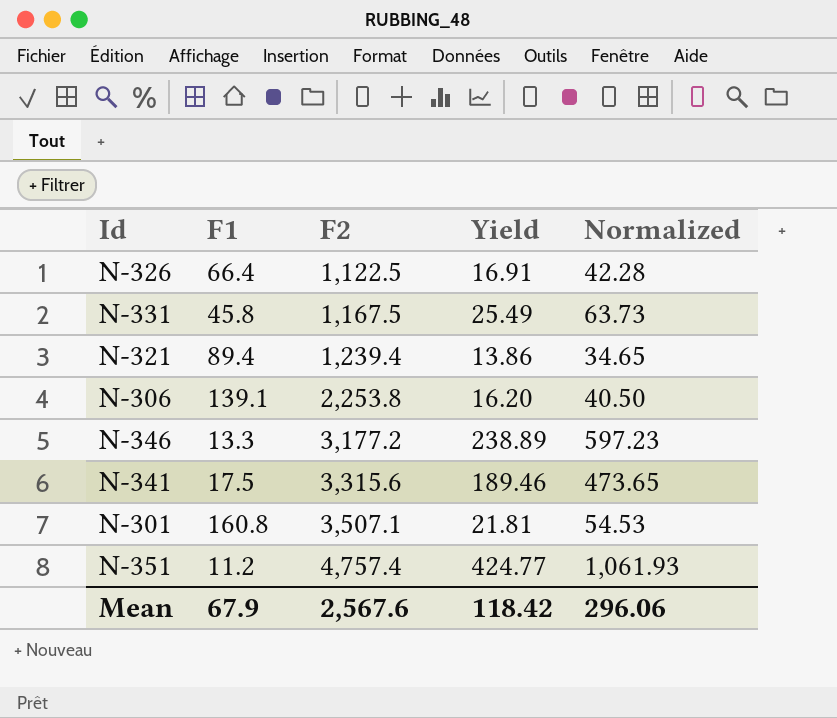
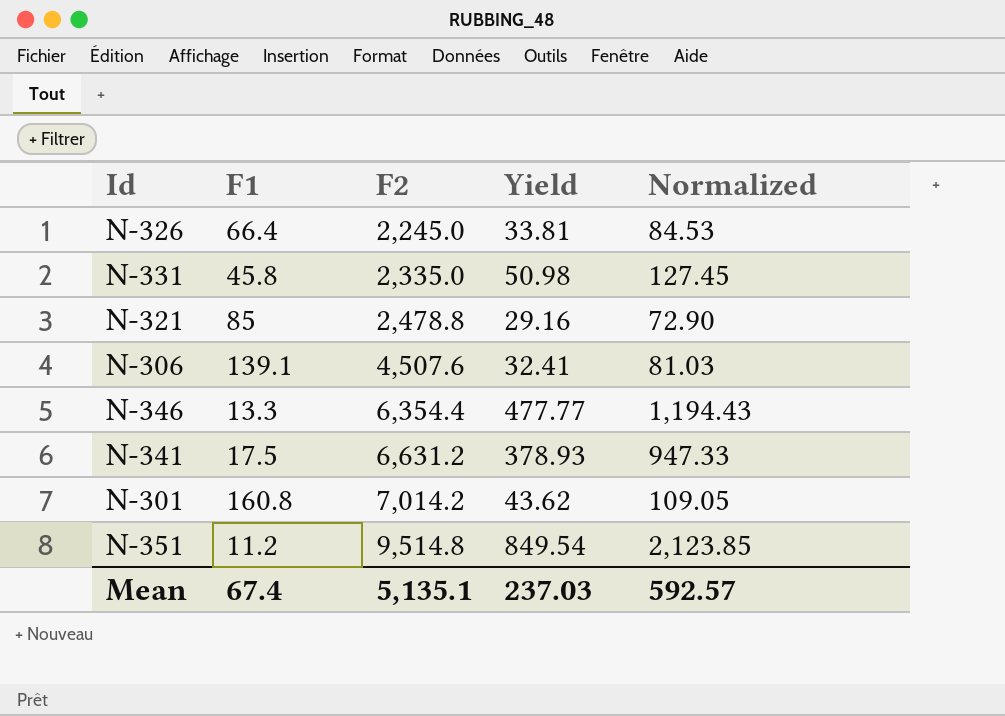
N-326 | F2: 1,122.5 -> 2,245.0
N-326 | Yield: 16.91 -> 33.81
N-326 | Normalized: 42.28 -> 84.53
N-331 | F2: 1,167.5 -> 2,335.0
N-331 | Yield: 25.49 -> 50.98
N-331 | Normalized: 63.73 -> 127.45
N-321 | F1: 89.4 -> 85
N-321 | F2: 1,239.4 -> 2,478.8
N-321 | Yield: 13.86 -> 29.16
N-321 | Normalized: 34.65 -> 72.90
N-306 | F2: 2,253.8 -> 4,507.6
N-306 | Yield: 16.20 -> 32.41
N-306 | Normalized: 40.50 -> 81.03
N-346 | F2: 3,177.2 -> 6,354.4
N-346 | Yield: 238.89 -> 477.77
N-346 | Normalized: 597.23 -> 1,194.43
N-341 | F2: 3,315.6 -> 6,631.2
N-341 | Yield: 189.46 -> 378.93
N-341 | Normalized: 473.65 -> 947.33
N-301 | F2: 3,507.1 -> 7,014.2
N-301 | Yield: 21.81 -> 43.62
N-301 | Normalized: 54.53 -> 109.05
N-351 | F2: 4,757.4 -> 9,514.8
N-351 | Yield: 424.77 -> 849.54
N-351 | Normalized: 1,061.93 -> 2,123.85
Mean | F1: 67.9 -> 67.4
Mean | F2: 2,567.6 -> 5,135.1
Mean | Yield: 118.42 -> 237.03
Mean | Normalized: 296.06 -> 592.57

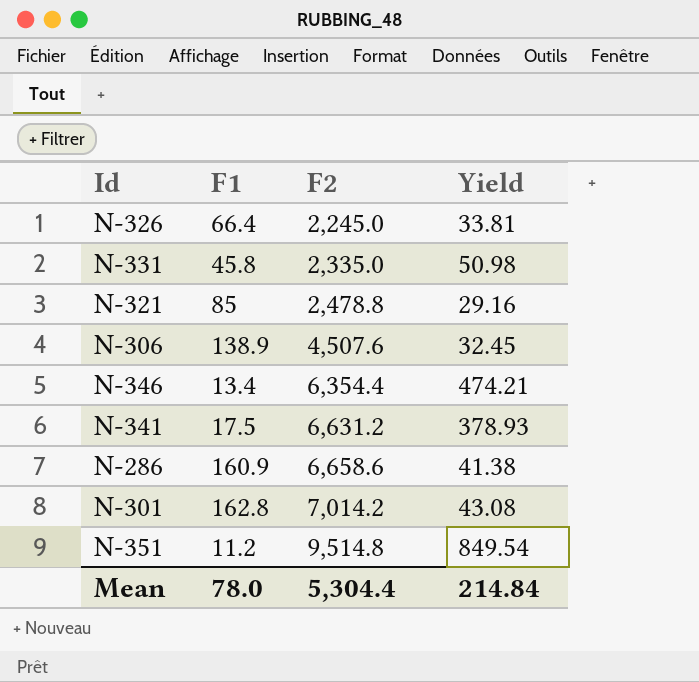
column Normalized | formula: [Yield] * 2.5 -> none
N-306 | F1: 139.1 -> 138.9
N-306 | Yield: 32.41 -> 32.45
N-346 | F1: 13.3 -> 13.4
N-346 | Yield: 477.77 -> 474.21
row N-286: none -> 160.9 | 6,658.6 | 41.38
N-301 | F1: 160.8 -> 162.8
N-301 | Yield: 43.62 -> 43.08
Mean | F1: 67.4 -> 78.0
Mean | F2: 5,135.1 -> 5,304.4
Mean | Yield: 237.03 -> 214.84

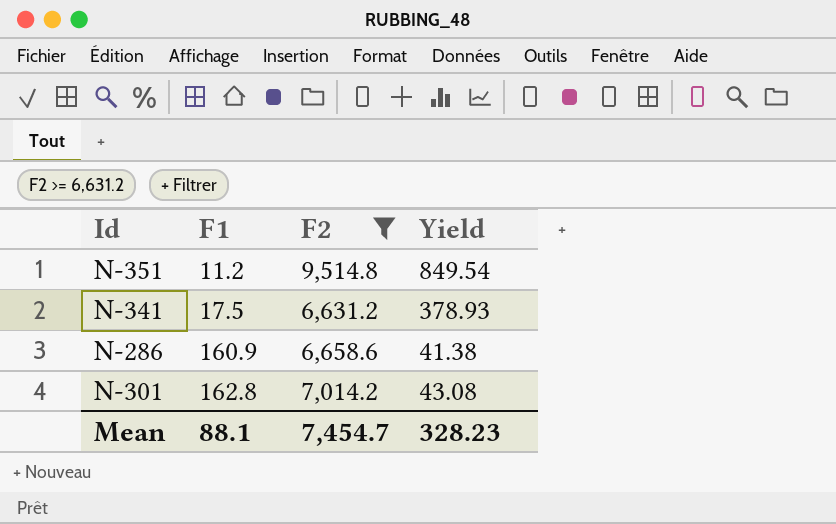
filter: none -> F2 >= 6,631.2
row order: F2 ascending -> F1 ascending
Mean | F1: 78.0 -> 88.1
Mean | F2: 5,304.4 -> 7,454.7
Mean | Yield: 214.84 -> 328.23

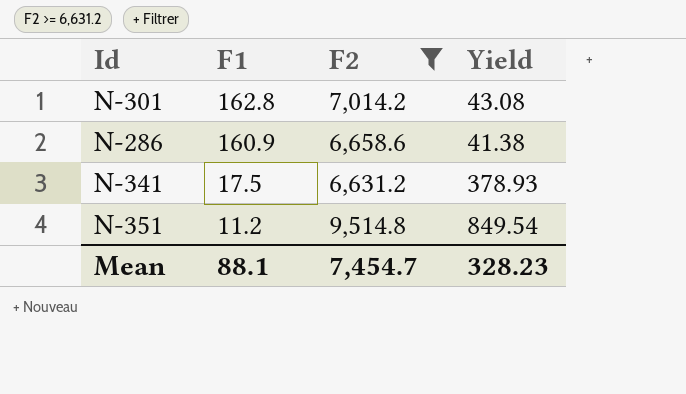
row order: F1 ascending -> F1 descending

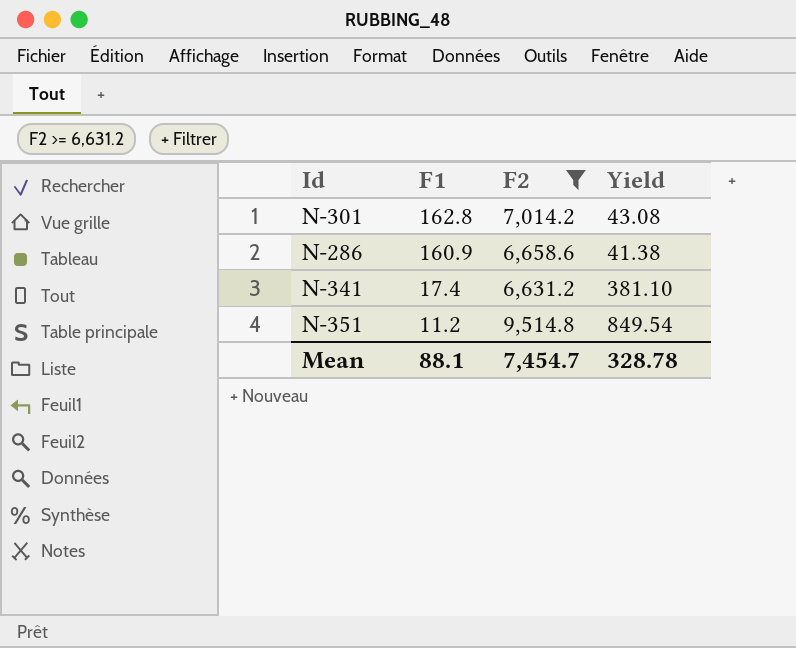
N-341 | F1: 17.5 -> 17.4
N-341 | Yield: 378.93 -> 381.10
Mean | Yield: 328.23 -> 328.78

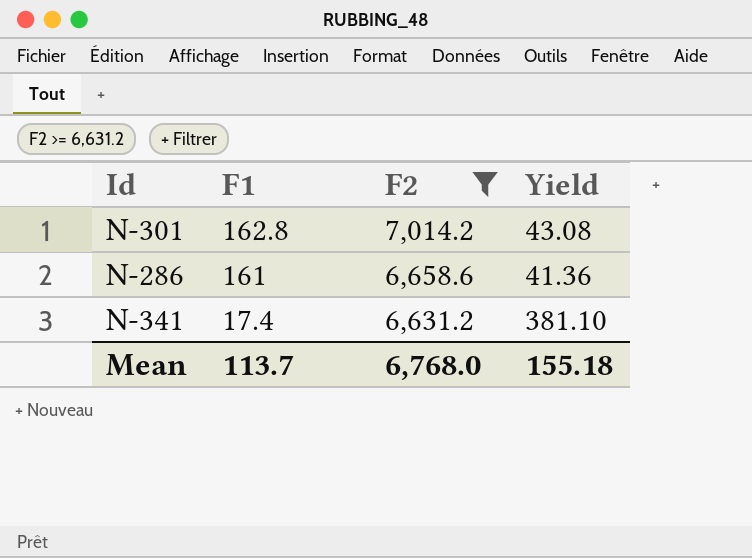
row N-351: 11.2 | 9,514.8 | 849.54 -> none
N-286 | F1: 160.9 -> 161
N-286 | Yield: 41.38 -> 41.36
Mean | F1: 88.1 -> 113.7
Mean | F2: 7,454.7 -> 6,768.0
Mean | Yield: 328.78 -> 155.18

